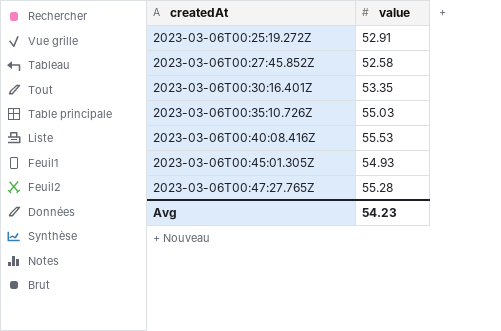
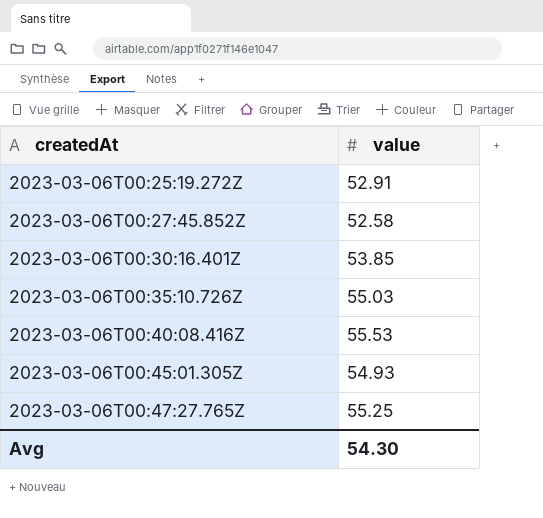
2023-03-06T00:30:16.401Z | value: 53.35 -> 53.85
2023-03-06T00:47:27.765Z | value: 55.28 -> 55.25
Avg | value: 54.23 -> 54.30

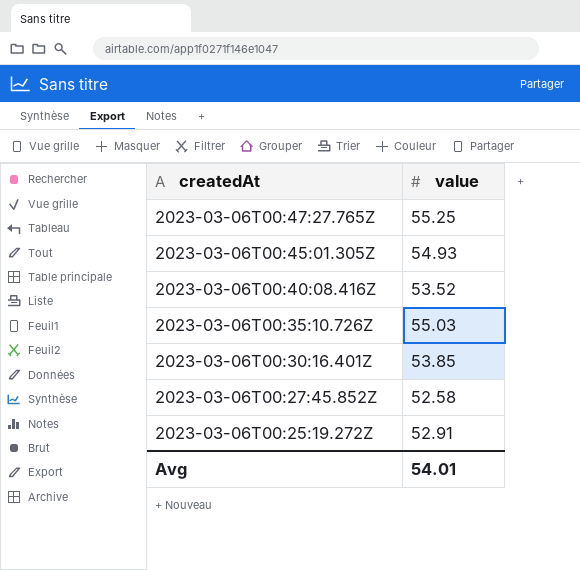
row order: createdAt ascending -> createdAt descending
2023-03-06T00:40:08.416Z | value: 55.53 -> 53.52
Avg | value: 54.30 -> 54.01

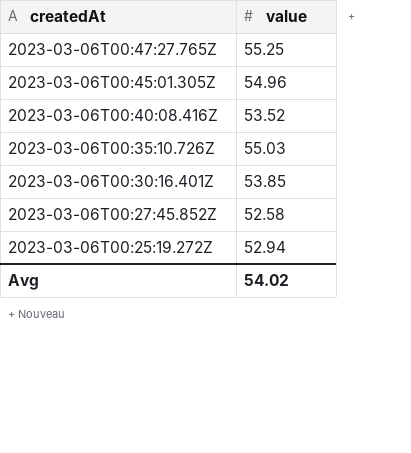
2023-03-06T00:45:01.305Z | value: 54.93 -> 54.96
2023-03-06T00:25:19.272Z | value: 52.91 -> 52.94
Avg | value: 54.01 -> 54.02

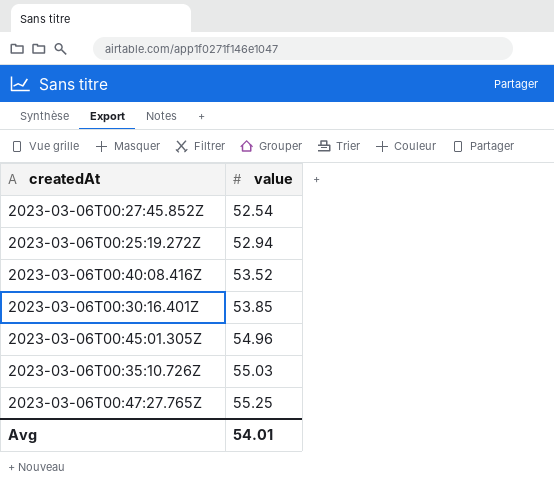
row order: createdAt descending -> value ascending
2023-03-06T00:27:45.852Z | value: 52.58 -> 52.54
Avg | value: 54.02 -> 54.01

